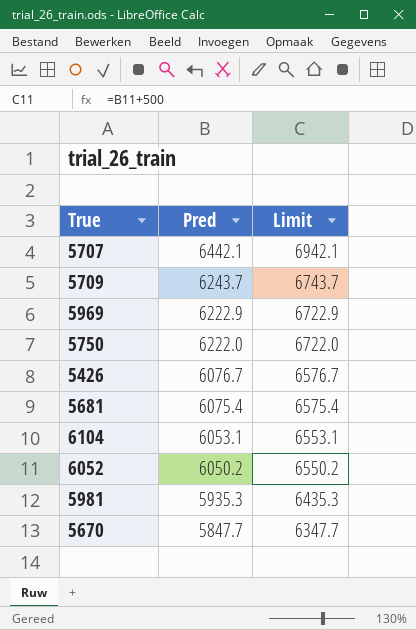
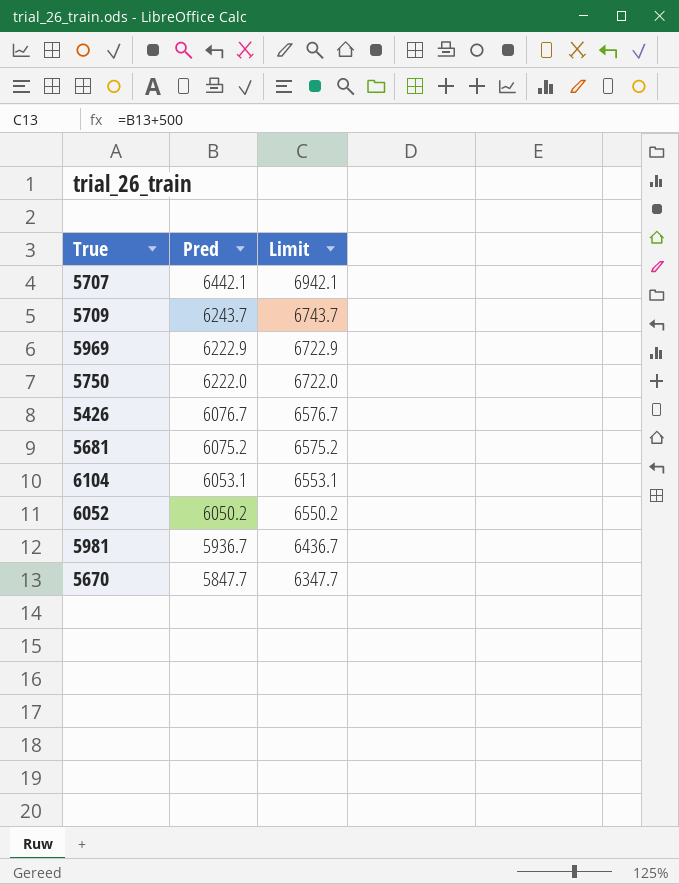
5681 | Pred: 6075.4 -> 6075.2
5681 | Limit: 6575.4 -> 6575.2
5981 | Pred: 5935.3 -> 5936.7
5981 | Limit: 6435.3 -> 6436.7

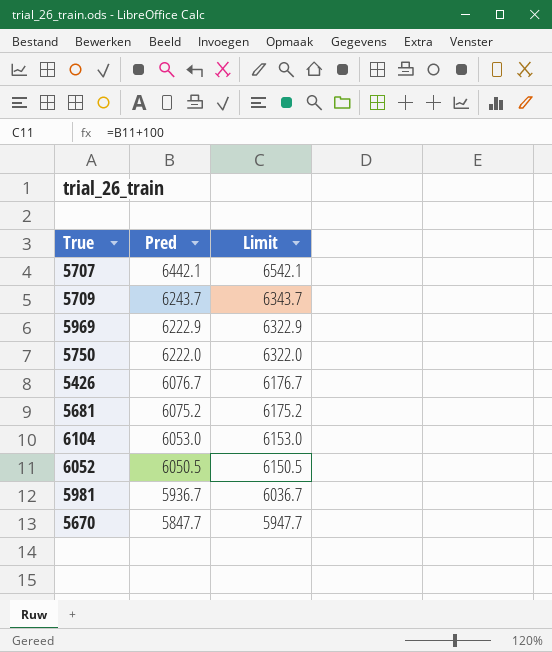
column Limit | formula: [Pred] + 500 -> [Pred] + 100
6104 | Pred: 6053.1 -> 6053.0
6052 | Pred: 6050.2 -> 6050.5

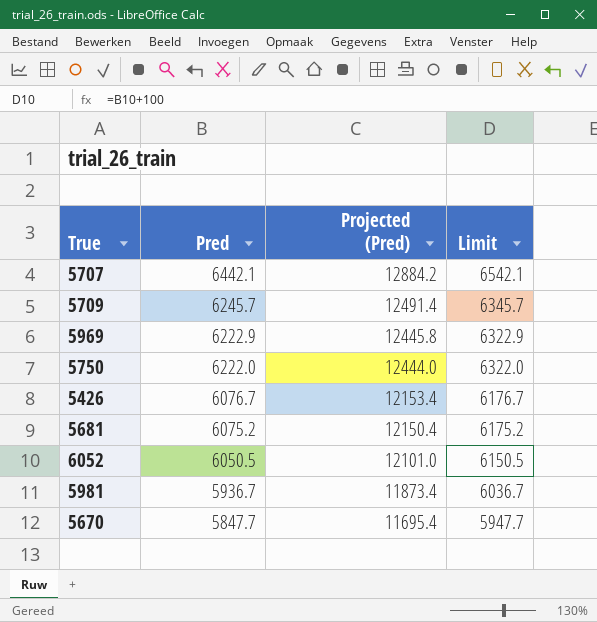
column Projected (Pred) | formula: none -> [Pred] * 2
row 6104: 6053.0 | 6153.0 -> none
5709 | Pred: 6243.7 -> 6245.7
5709 | Limit: 6343.7 -> 6345.7

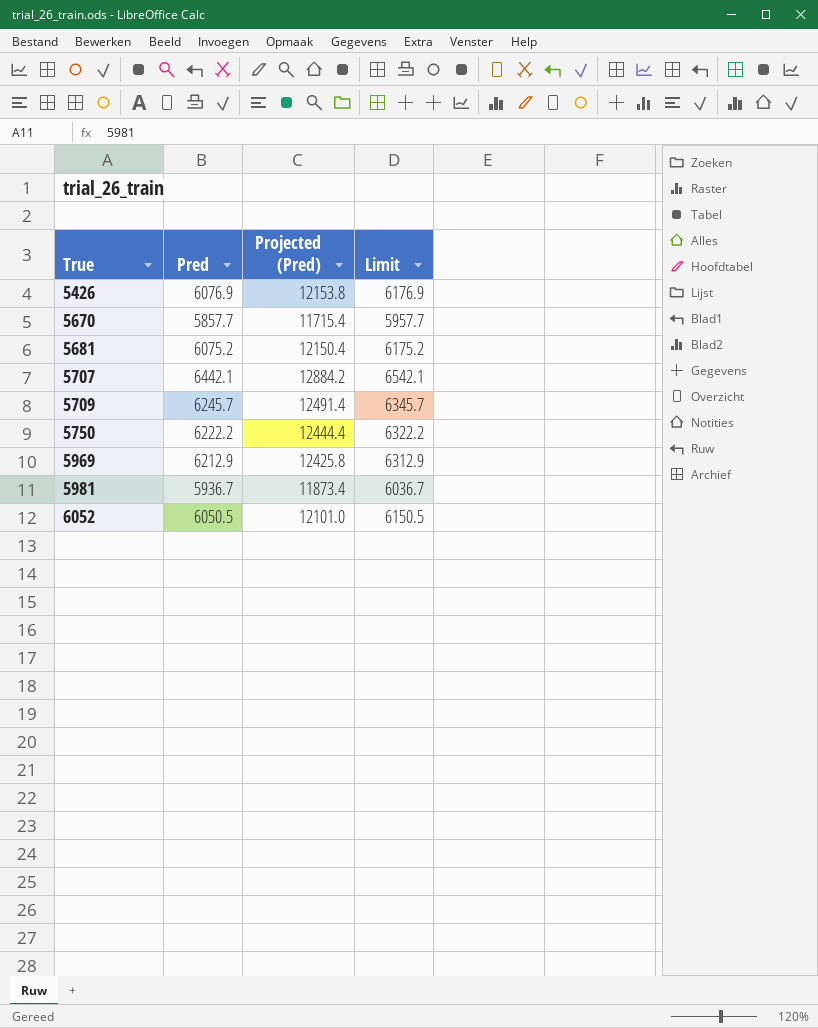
row order: Pred descending -> True ascending
5426 | Pred: 6076.7 -> 6076.9
5426 | Projected (Pred): 12153.4 -> 12153.8
5426 | Limit: 6176.7 -> 6176.9
5670 | Pred: 5847.7 -> 5857.7
5670 | Projected (Pred): 11695.4 -> 11715.4
5670 | Limit: 5947.7 -> 5957.7
5750 | Pred: 6222.0 -> 6222.2
5750 | Projected (Pred): 12444.0 -> 12444.4
5750 | Limit: 6322.0 -> 6322.2
5969 | Pred: 6222.9 -> 6212.9
5969 | Projected (Pred): 12445.8 -> 12425.8
5969 | Limit: 6322.9 -> 6312.9

